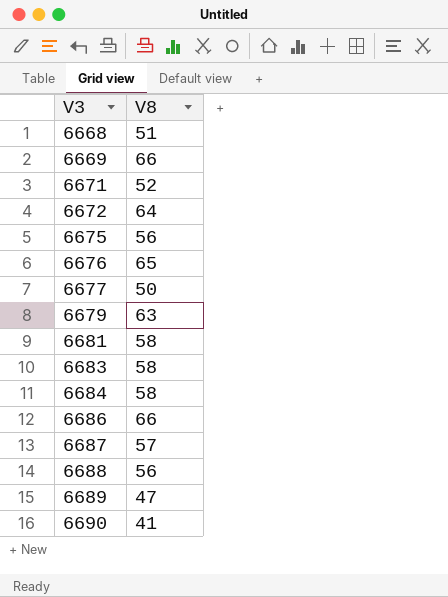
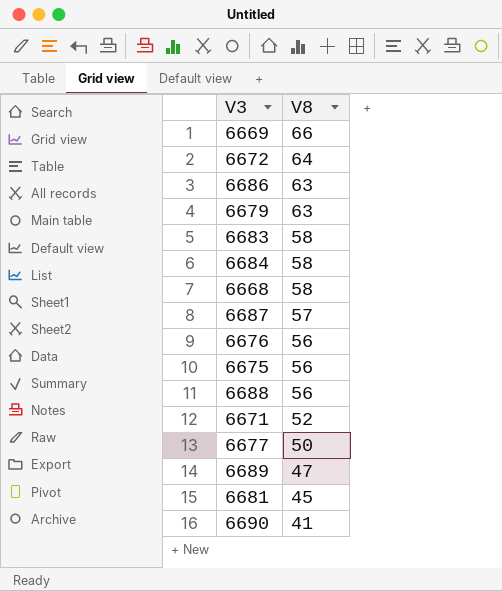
row order: V3 ascending -> V8 descending
6686 | V8: 66 -> 63
6668 | V8: 51 -> 58
6676 | V8: 65 -> 56
6681 | V8: 58 -> 45

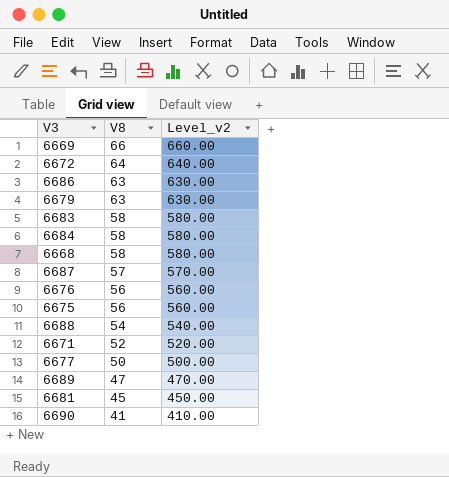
column Level_v2 | formula: none -> [V8] * 10
6688 | V8: 56 -> 54

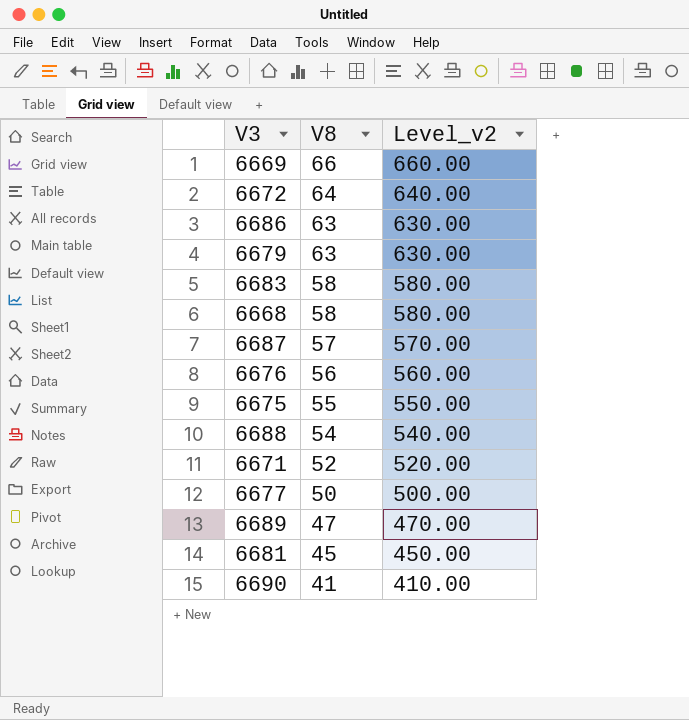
row 6684: 58 | 580.00 -> none
6675 | V8: 56 -> 55
6675 | Level_v2: 560.00 -> 550.00

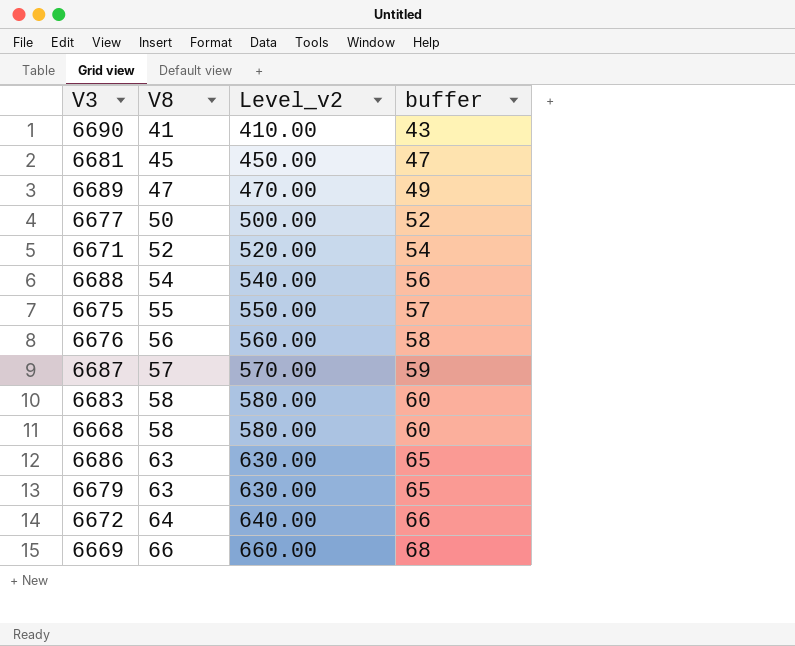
row order: V8 descending -> V8 ascending
column buffer | formula: none -> [V8] + 2

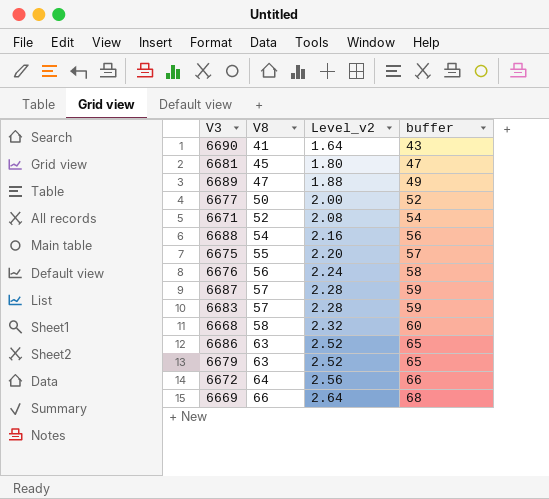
column Level_v2 | formula: [V8] * 10 -> [V8] * 0.04
6683 | V8: 58 -> 57
6683 | buffer: 60 -> 59

